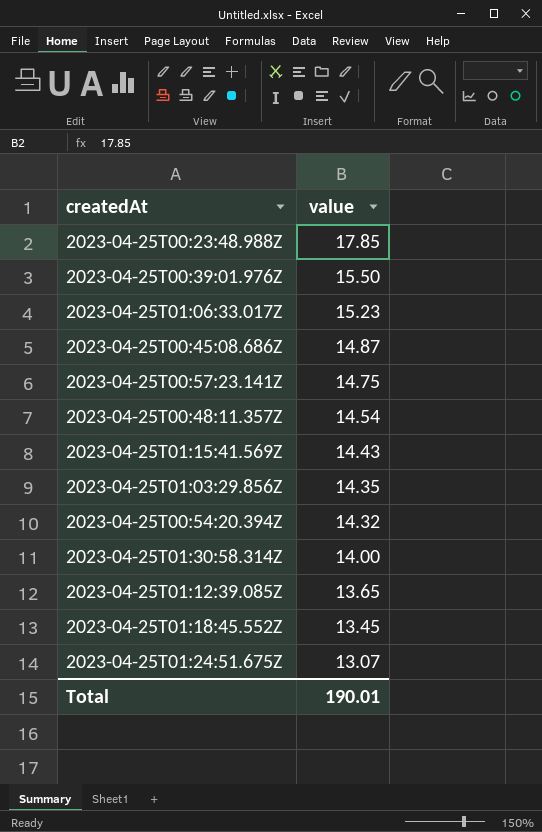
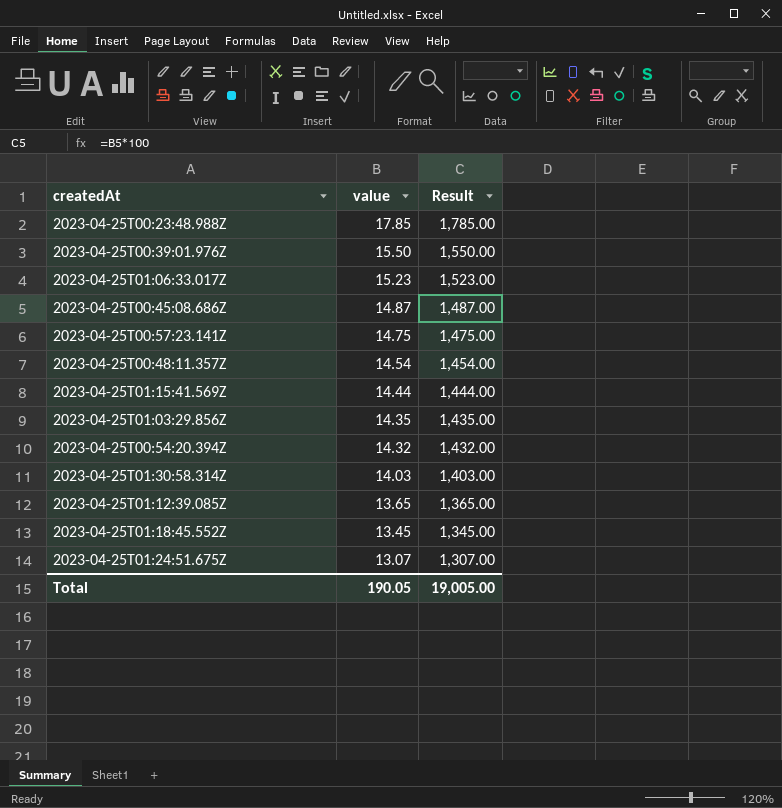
column Result | formula: none -> [value] * 100
2023-04-25T01:15:41.569Z | value: 14.43 -> 14.44
2023-04-25T01:30:58.314Z | value: 14.00 -> 14.03
Total | value: 190.01 -> 190.05

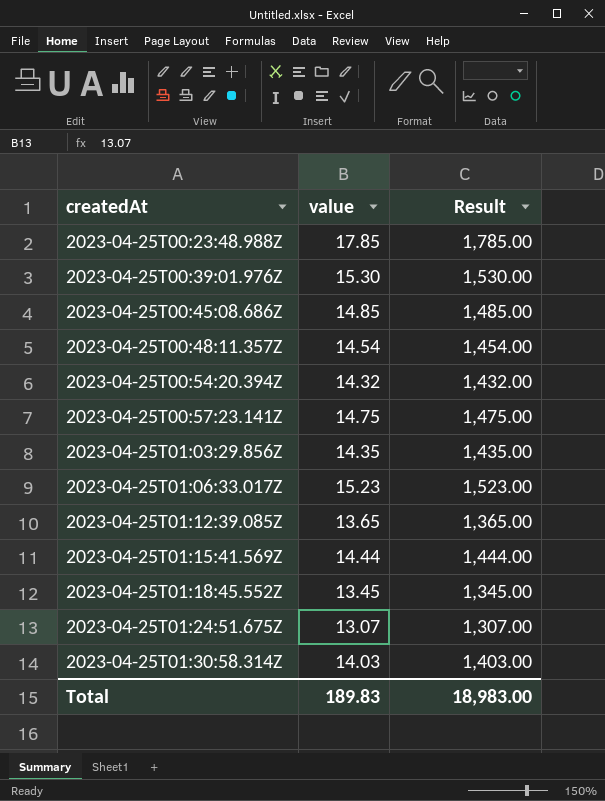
row order: value descending -> createdAt ascending
2023-04-25T00:39:01.976Z | value: 15.50 -> 15.30
2023-04-25T00:39:01.976Z | Result: 1,550.00 -> 1,530.00
2023-04-25T00:45:08.686Z | value: 14.87 -> 14.85
2023-04-25T00:45:08.686Z | Result: 1,487.00 -> 1,485.00
Total | value: 190.05 -> 189.83
Total | Result: 19,005.00 -> 18,983.00

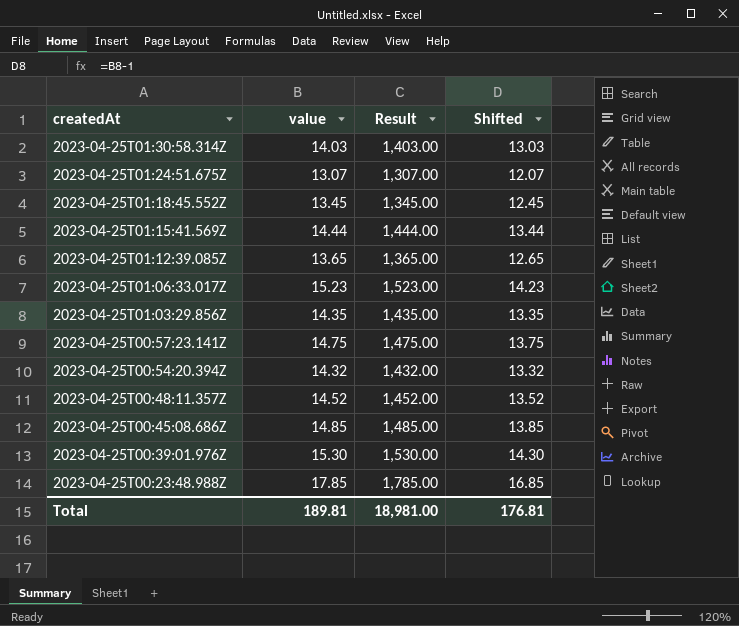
row order: createdAt ascending -> createdAt descending
column Shifted | formula: none -> [value] - 1
2023-04-25T00:48:11.357Z | value: 14.54 -> 14.52
2023-04-25T00:48:11.357Z | Result: 1,454.00 -> 1,452.00
Total | value: 189.83 -> 189.81
Total | Result: 18,983.00 -> 18,981.00

